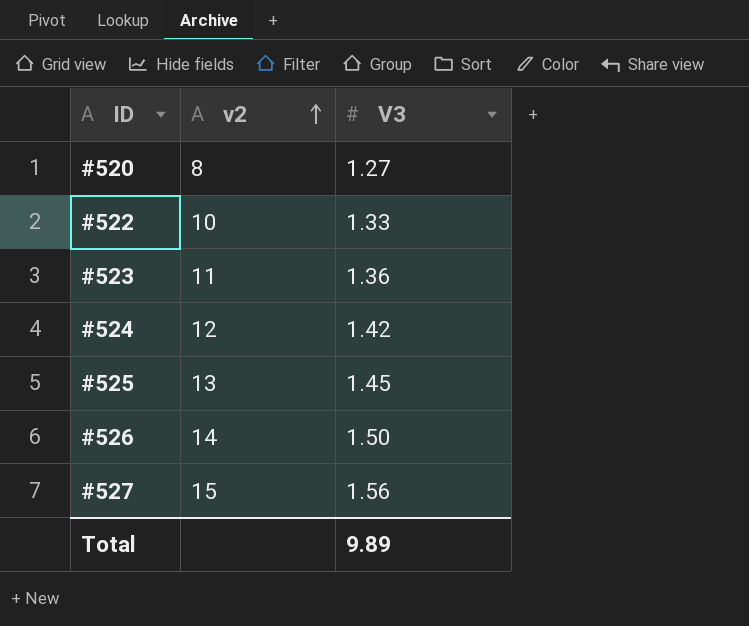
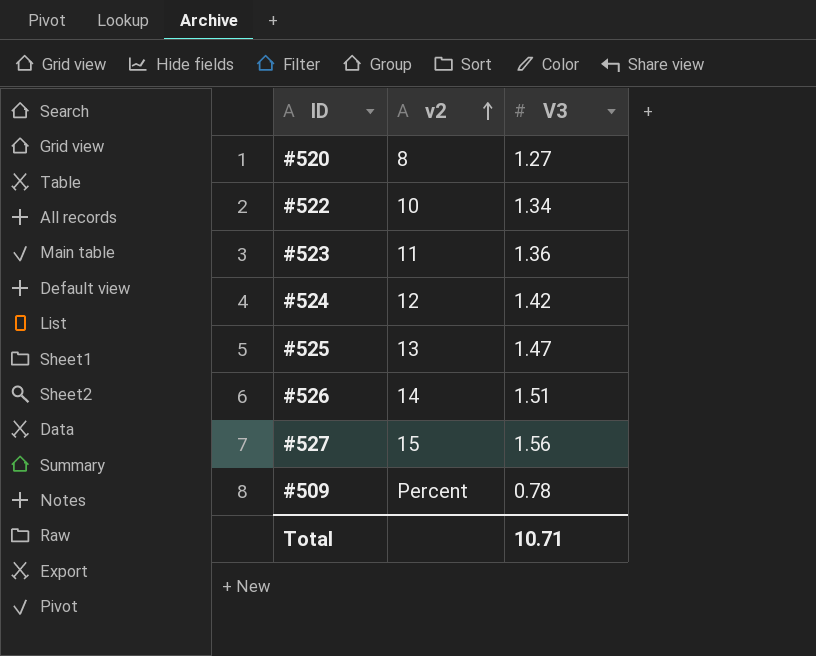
#522 | V3: 1.33 -> 1.34
#525 | V3: 1.45 -> 1.47
#526 | V3: 1.50 -> 1.51
row #509: none -> Percent | 0.78
Total | V3: 9.89 -> 10.71

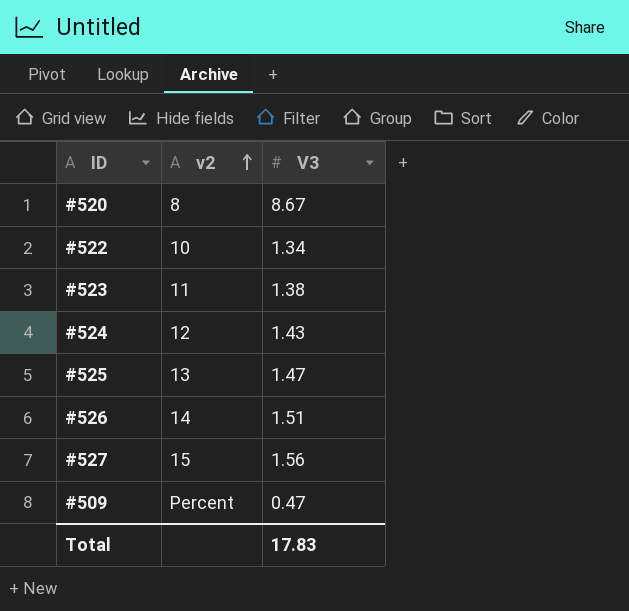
#520 | V3: 1.27 -> 8.67
#523 | V3: 1.36 -> 1.38
#524 | V3: 1.42 -> 1.43
#509 | V3: 0.78 -> 0.47
Total | V3: 10.71 -> 17.83

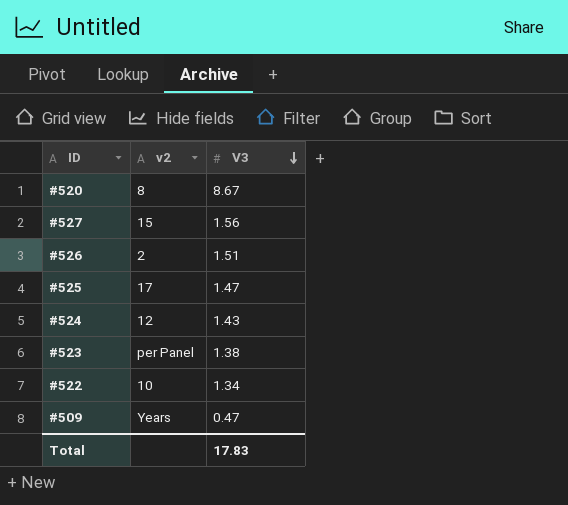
row order: v2 ascending -> V3 descending
#526 | v2: 14 -> 2
#525 | v2: 13 -> 17
#523 | v2: 11 -> per Panel
#509 | v2: Percent -> Years

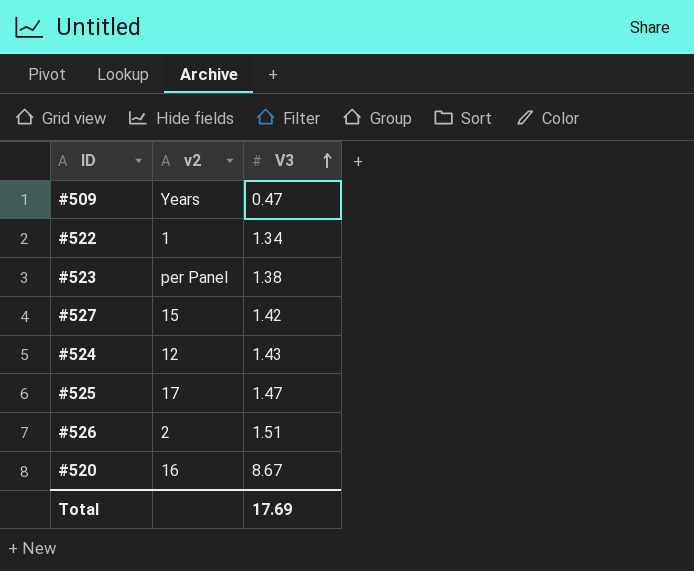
row order: V3 descending -> V3 ascending
#522 | v2: 10 -> 1
#527 | V3: 1.56 -> 1.42
#520 | v2: 8 -> 16
Total | V3: 17.83 -> 17.69

